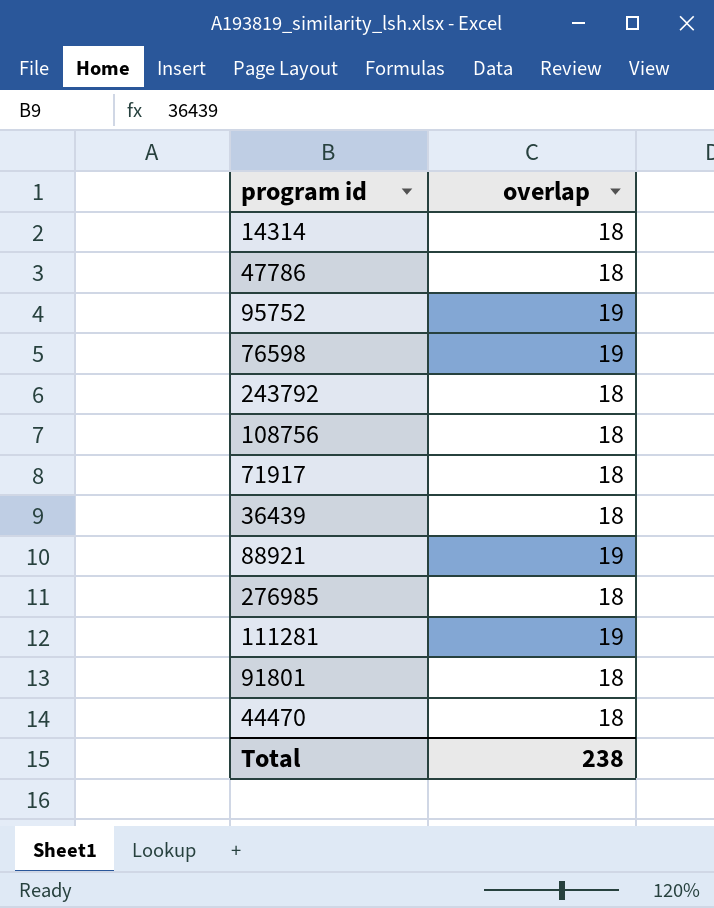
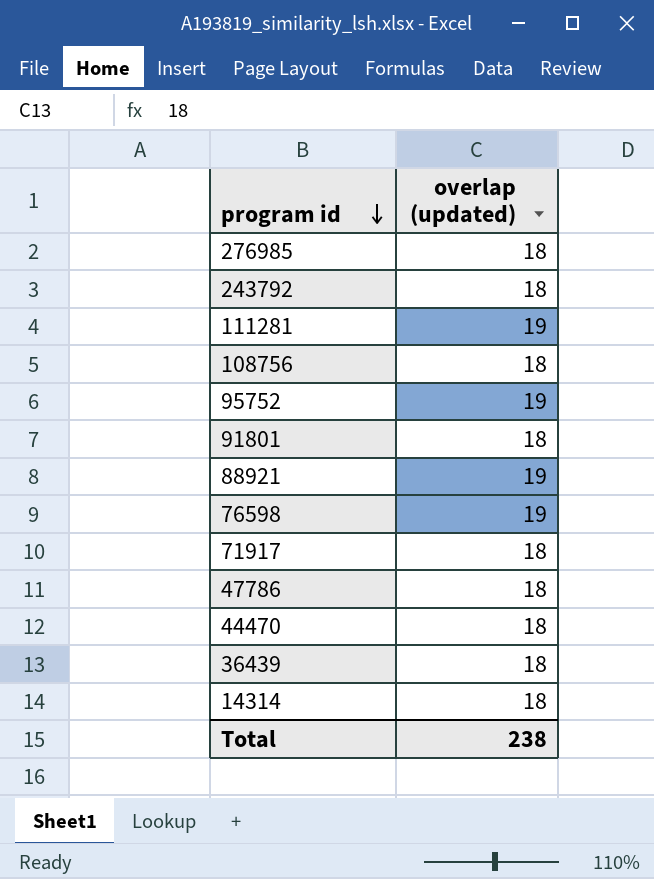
row order: none -> program id descending
column name: overlap -> overlap (updated)

